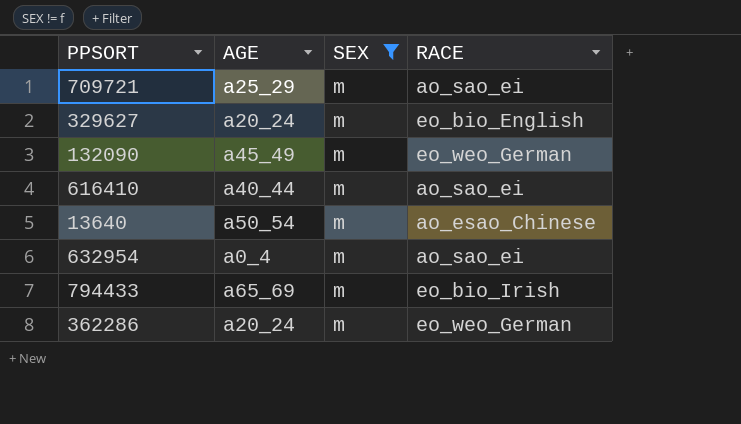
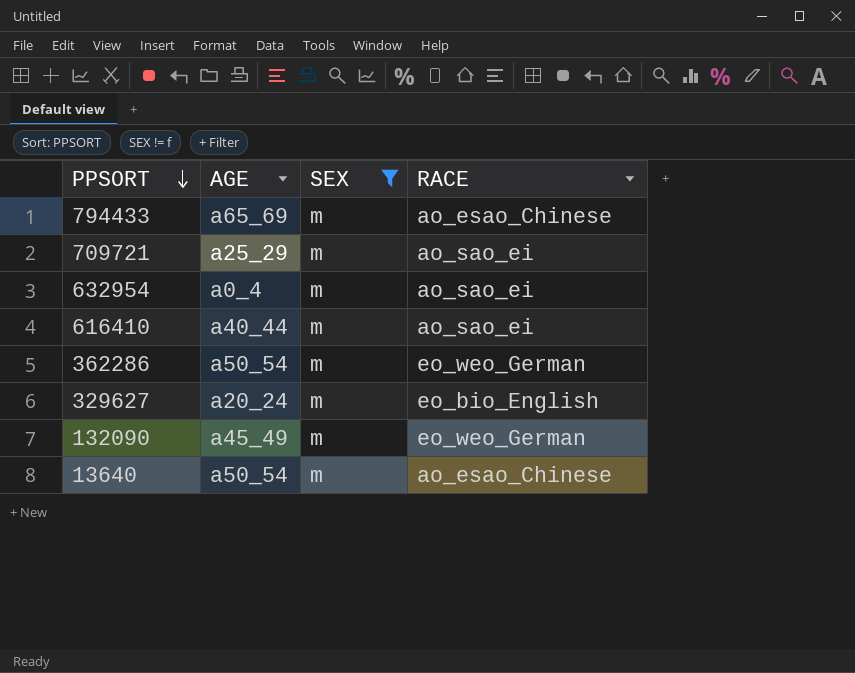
row order: none -> PPSORT descending
794433 | RACE: eo_bio_Irish -> ao_esao_Chinese
362286 | AGE: a20_24 -> a50_54

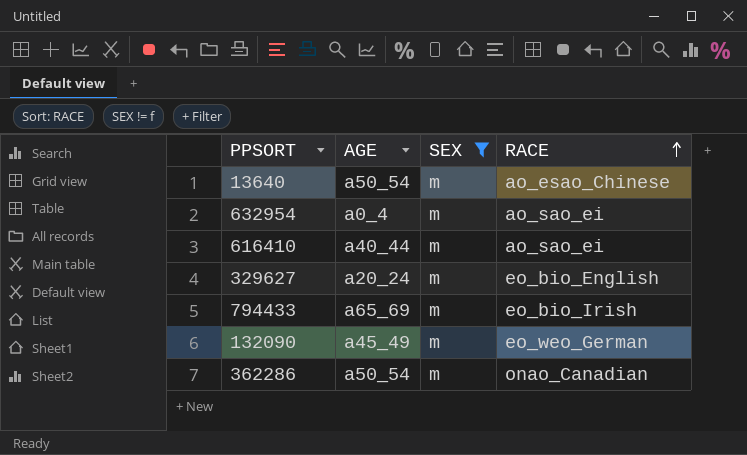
row order: PPSORT descending -> RACE ascending
row 709721: a25_29 | m | ao_sao_ei -> none
794433 | RACE: ao_esao_Chinese -> eo_bio_Irish
362286 | RACE: eo_weo_German -> onao_Canadian

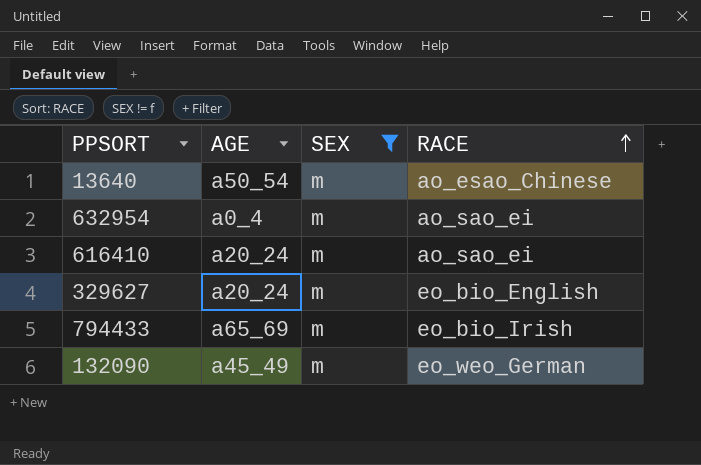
row 362286: a50_54 | m | onao_Canadian -> none
616410 | AGE: a40_44 -> a20_24

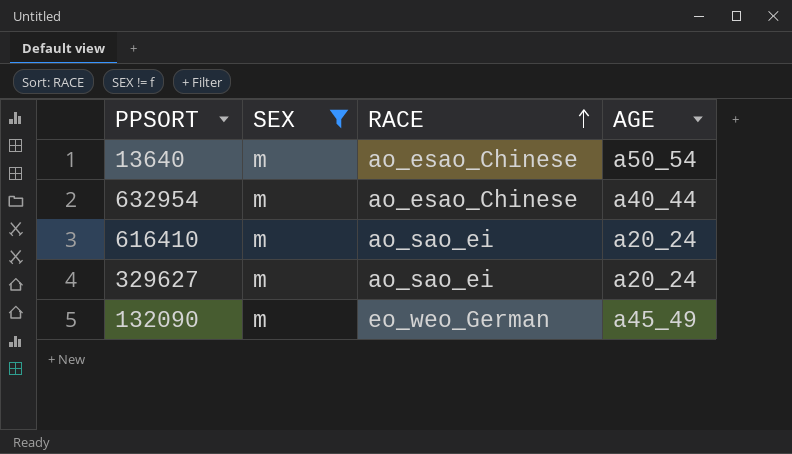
column AGE | position: 2 -> 4
row 794433: a65_69 | m | eo_bio_Irish -> none
632954 | RACE: ao_sao_ei -> ao_esao_Chinese
632954 | AGE: a0_4 -> a40_44
329627 | RACE: eo_bio_English -> ao_sao_ei

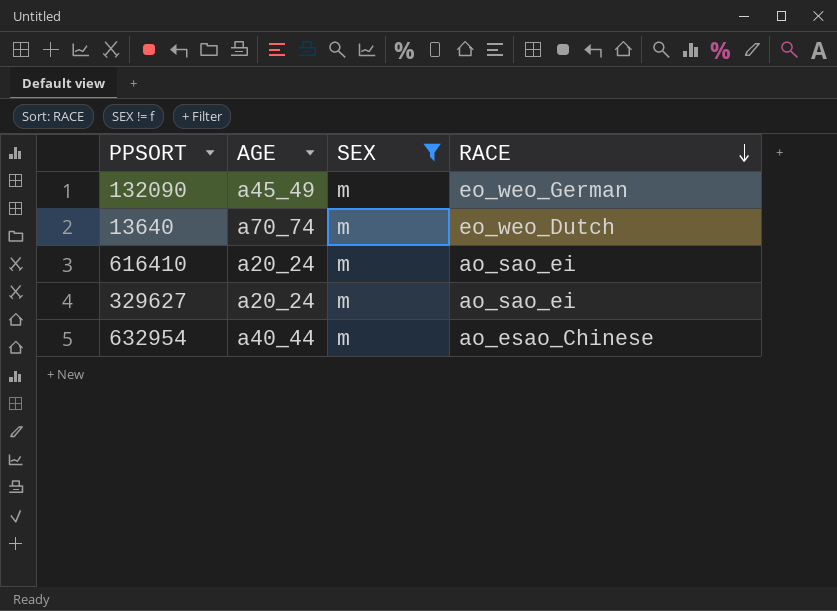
row order: RACE ascending -> RACE descending
column AGE | position: 4 -> 2
13640 | AGE: a50_54 -> a70_74
13640 | RACE: ao_esao_Chinese -> eo_weo_Dutch

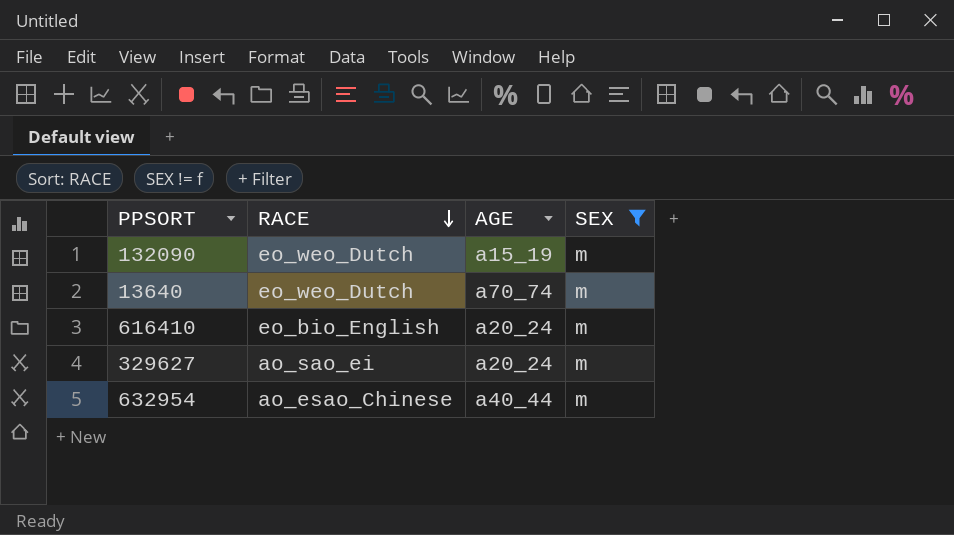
column RACE | position: 4 -> 2
132090 | RACE: eo_weo_German -> eo_weo_Dutch
132090 | AGE: a45_49 -> a15_19
616410 | RACE: ao_sao_ei -> eo_bio_English

